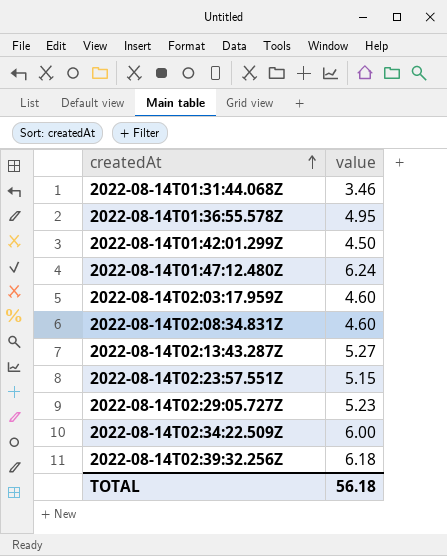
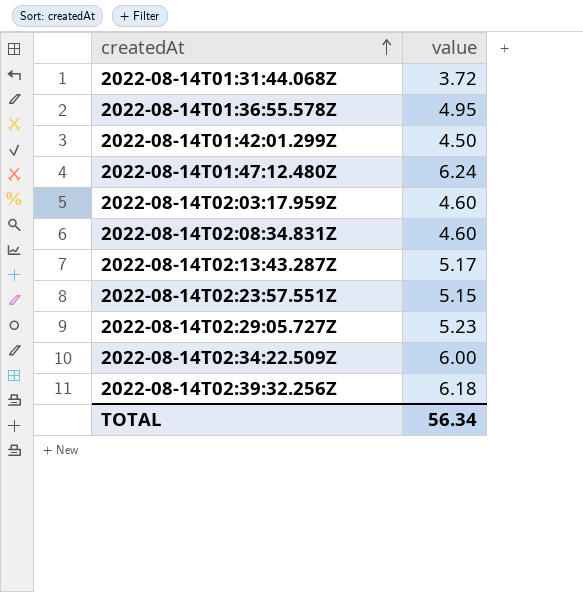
2022-08-14T01:31:44.068Z | value: 3.46 -> 3.72
2022-08-14T02:13:43.287Z | value: 5.27 -> 5.17
TOTAL | value: 56.18 -> 56.34

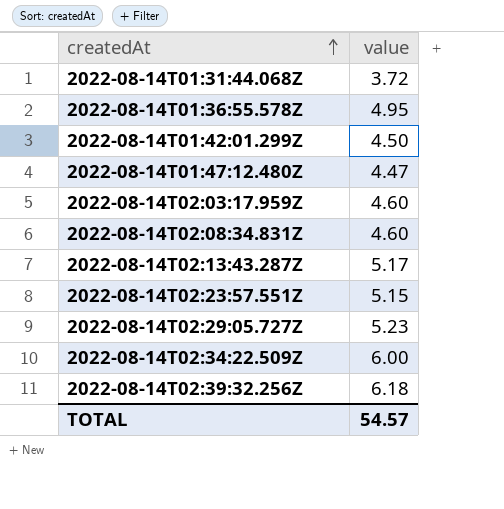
2022-08-14T01:47:12.480Z | value: 6.24 -> 4.47
TOTAL | value: 56.34 -> 54.57

